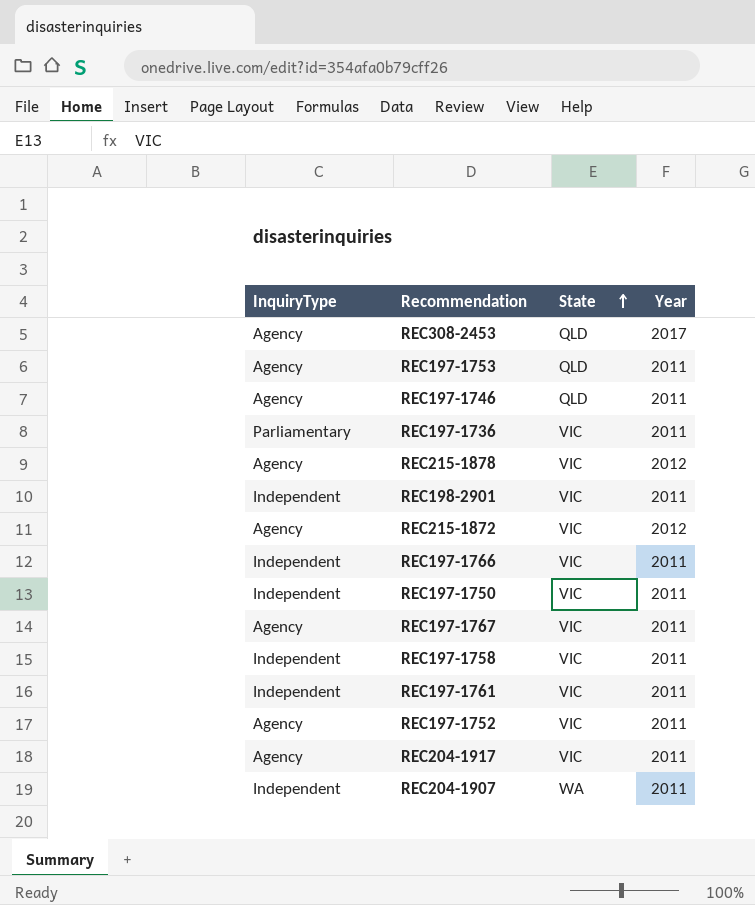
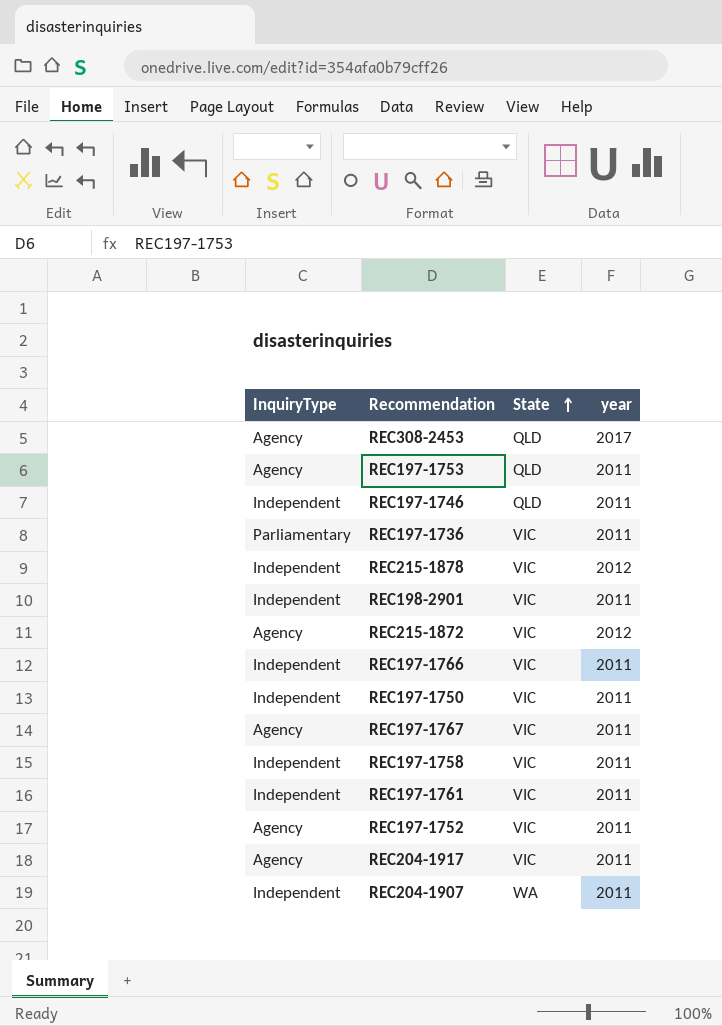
column name: Year -> year
REC197-1746 | InquiryType: Agency -> Independent
REC215-1878 | InquiryType: Agency -> Independent

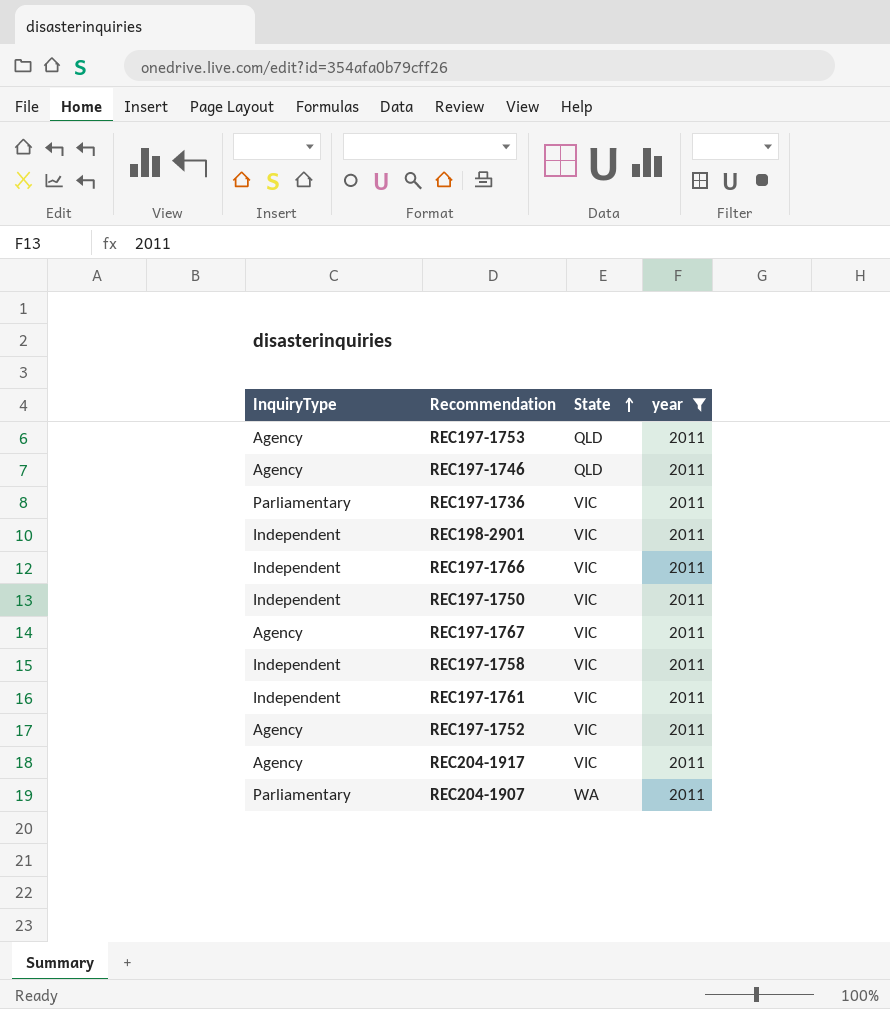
filter: none -> year = 2011
REC197-1746 | InquiryType: Independent -> Agency
REC204-1907 | InquiryType: Independent -> Parliamentary

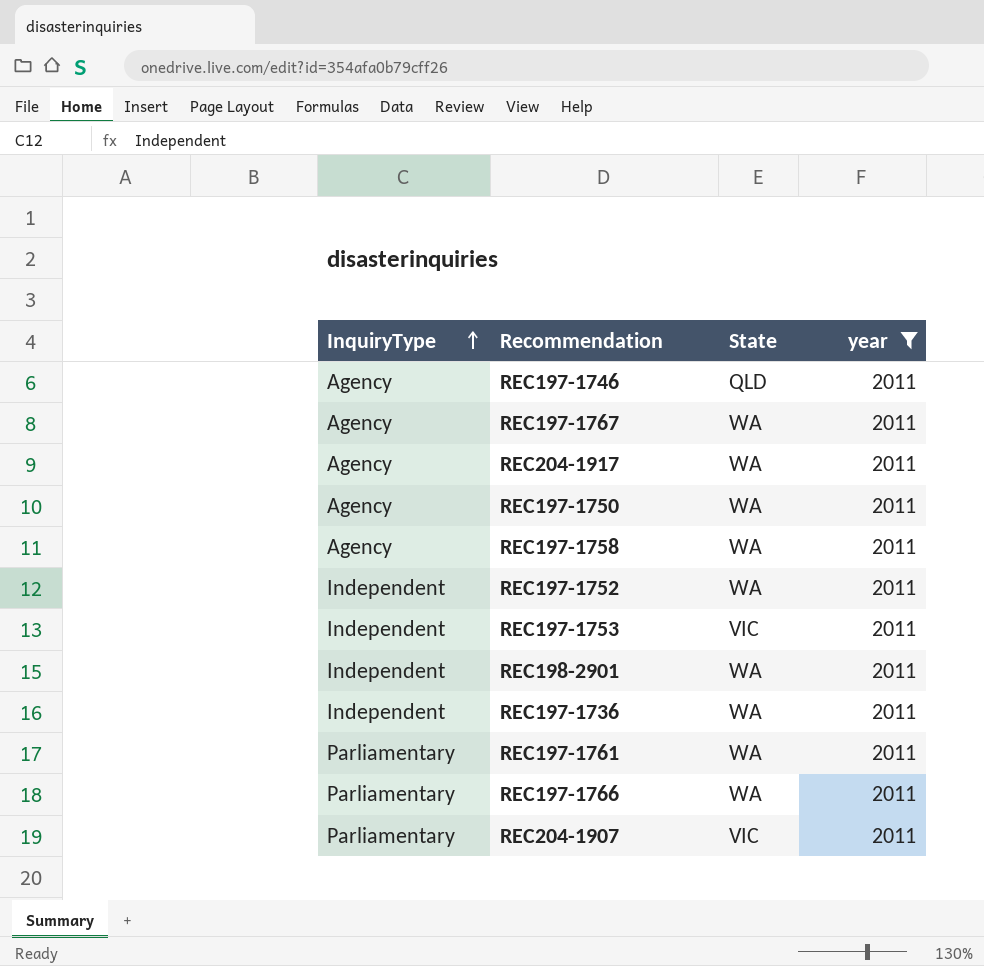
row order: State ascending -> InquiryType ascending
REC197-1767 | State: VIC -> WA
REC204-1917 | State: VIC -> WA
REC197-1750 | InquiryType: Independent -> Agency
REC197-1750 | State: VIC -> WA
REC197-1758 | InquiryType: Independent -> Agency
REC197-1758 | State: VIC -> WA
REC197-1752 | InquiryType: Agency -> Independent
REC197-1752 | State: VIC -> WA
REC197-1753 | InquiryType: Agency -> Independent
REC197-1753 | State: QLD -> VIC
REC198-2901 | State: VIC -> WA
REC197-1736 | InquiryType: Parliamentary -> Independent
REC197-1736 | State: VIC -> WA
REC197-1761 | InquiryType: Independent -> Parliamentary
REC197-1761 | State: VIC -> WA
REC197-1766 | InquiryType: Independent -> Parliamentary
REC197-1766 | State: VIC -> WA
REC204-1907 | State: WA -> VIC

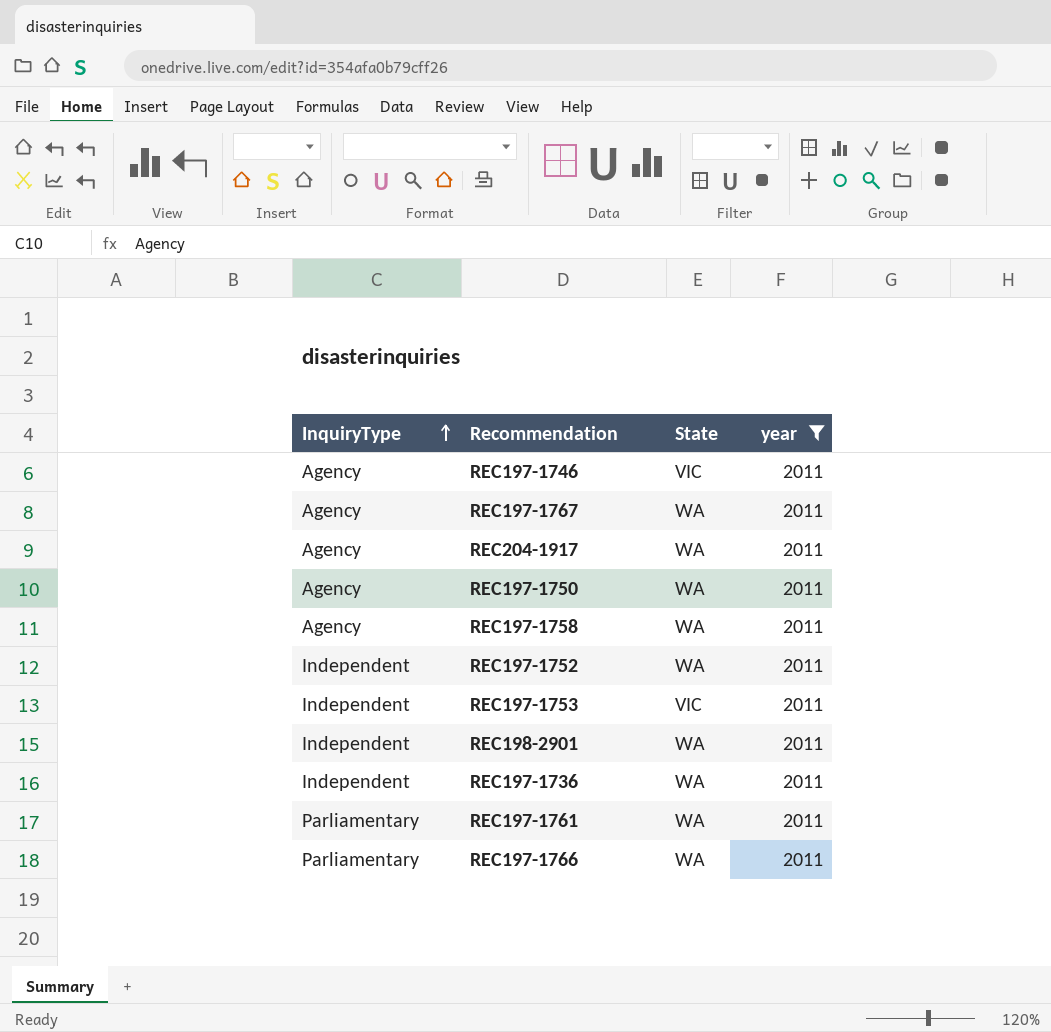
row REC204-1907: Parliamentary | VIC | 2011 -> none
REC197-1746 | State: QLD -> VIC

